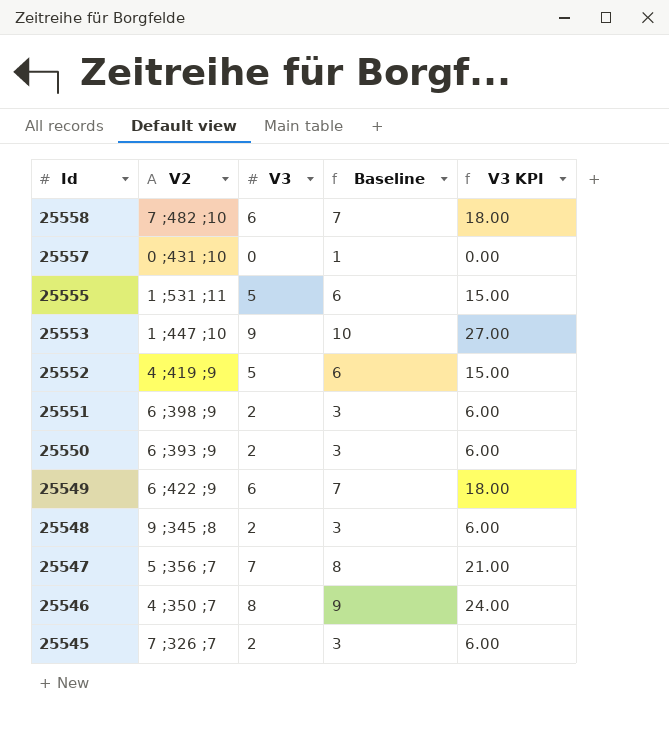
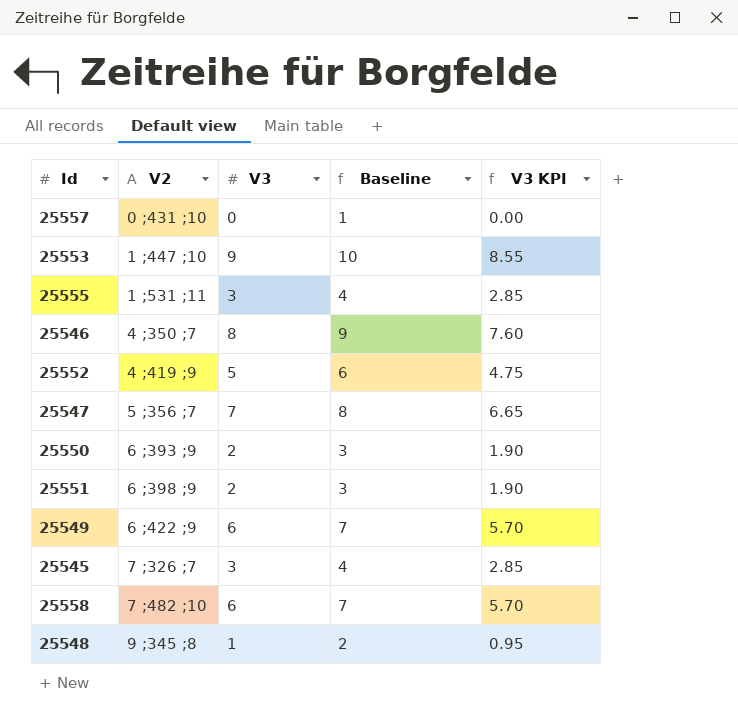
row order: Id descending -> V2 ascending
column V3 KPI | formula: [V3] * 3 -> [V3] * 0.95
25555 | V3: 5 -> 3
25555 | Baseline: 6 -> 4
25545 | V3: 2 -> 3
25545 | Baseline: 3 -> 4
25548 | V3: 2 -> 1
25548 | Baseline: 3 -> 2

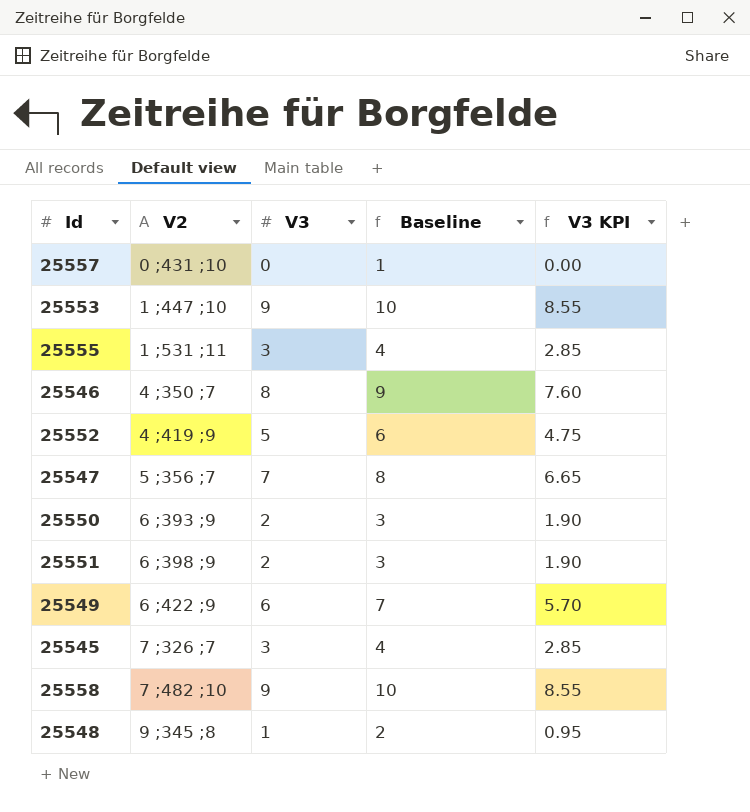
25558 | V3: 6 -> 9
25558 | Baseline: 7 -> 10
25558 | V3 KPI: 5.70 -> 8.55

